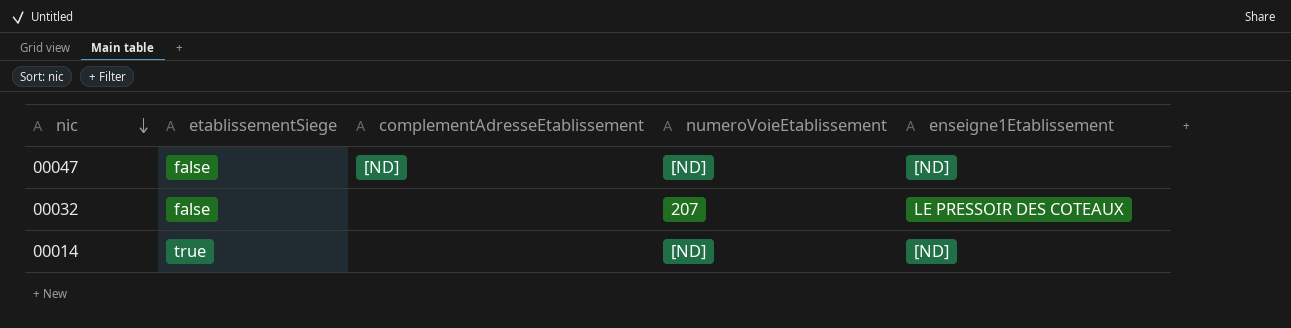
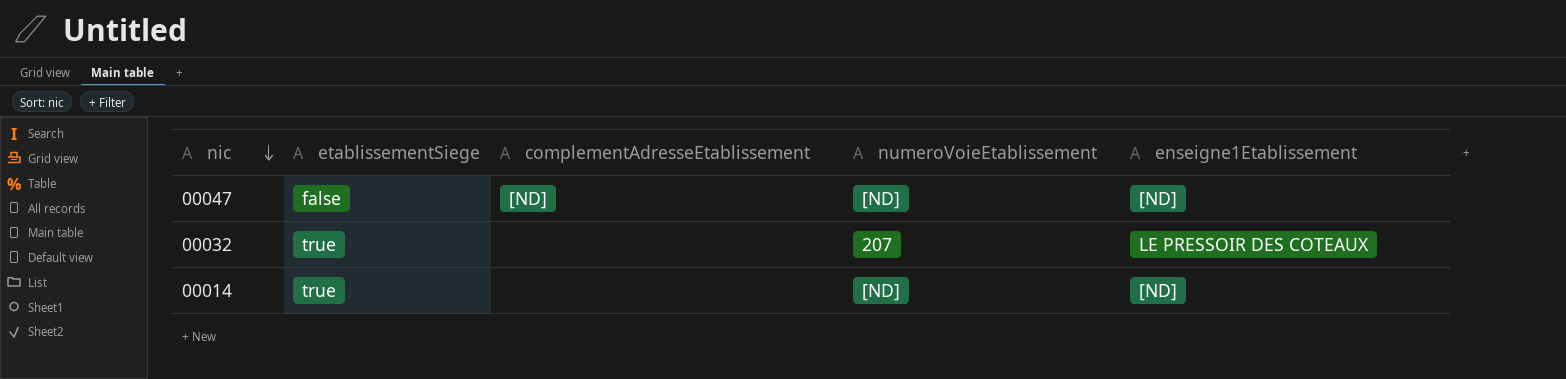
00032 | etablissementSiege: false -> true

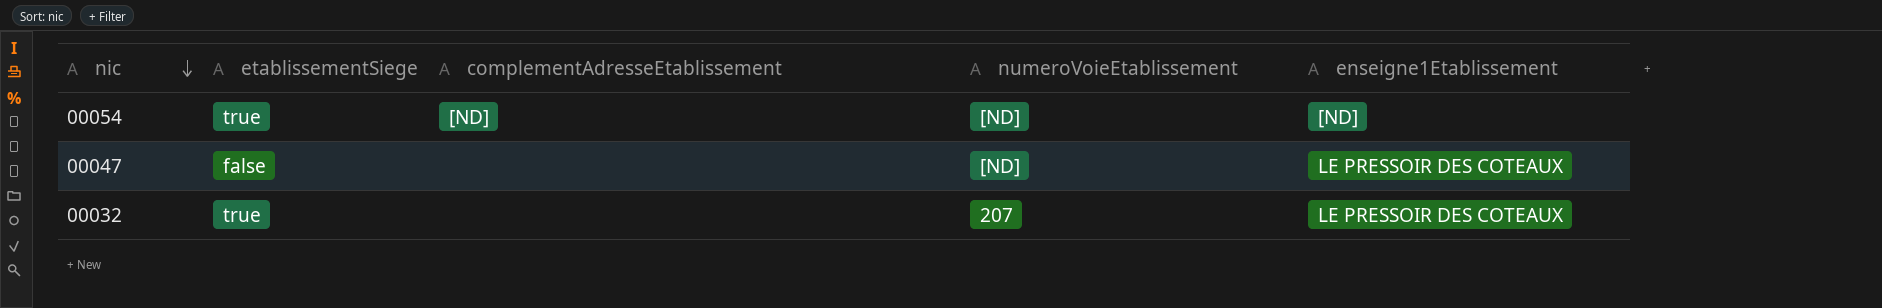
row 00014: true | none | [ND] | [ND] -> none
row 00054: none -> true | [ND] | [ND] | [ND]
00047 | complementAdresseEtablissement: [ND] -> none
00047 | enseigne1Etablissement: [ND] -> LE PRESSOIR DES COTEAUX

